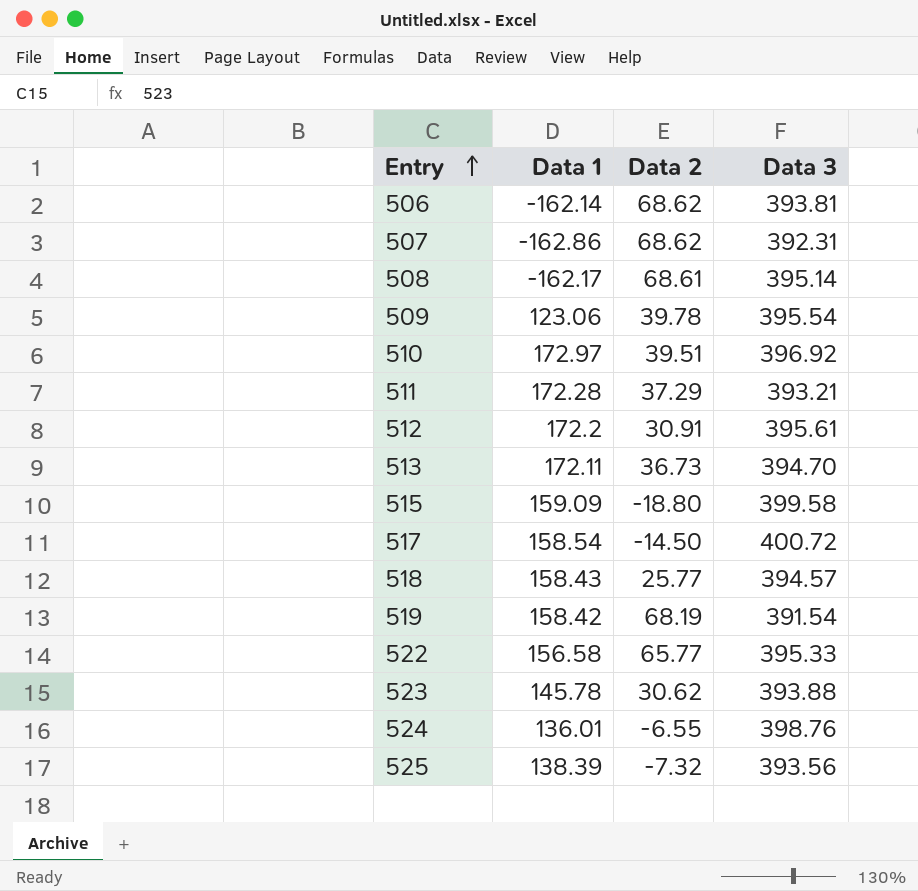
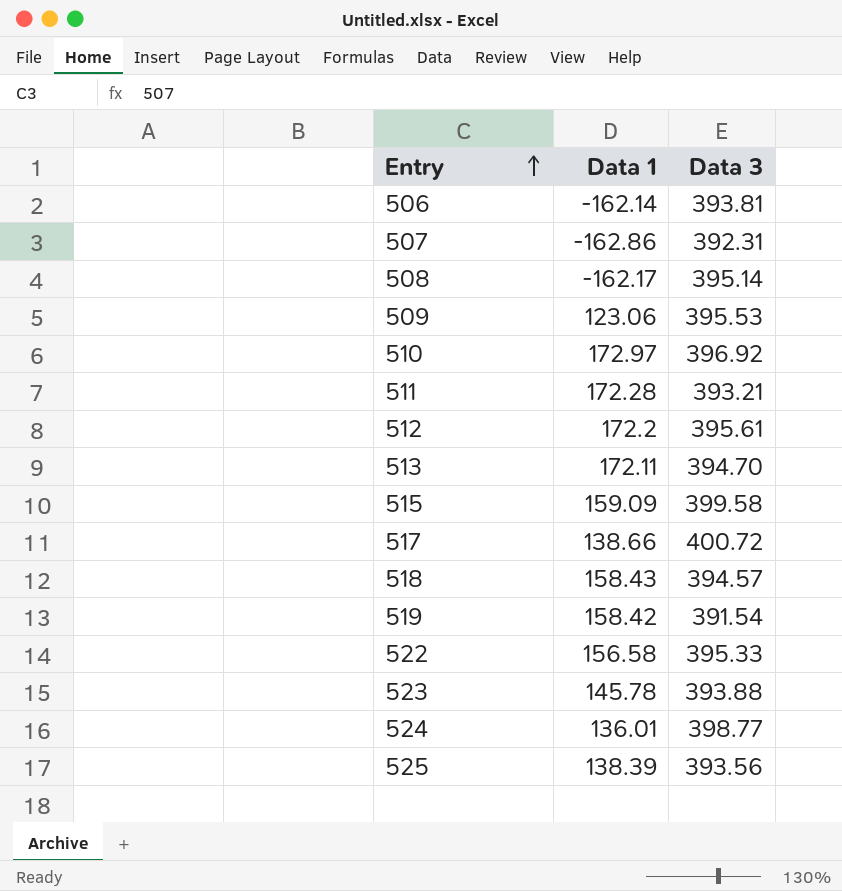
column Data 2 | position: 3 -> none
509 | Data 3: 395.54 -> 395.53
517 | Data 1: 158.54 -> 138.66
524 | Data 3: 398.76 -> 398.77

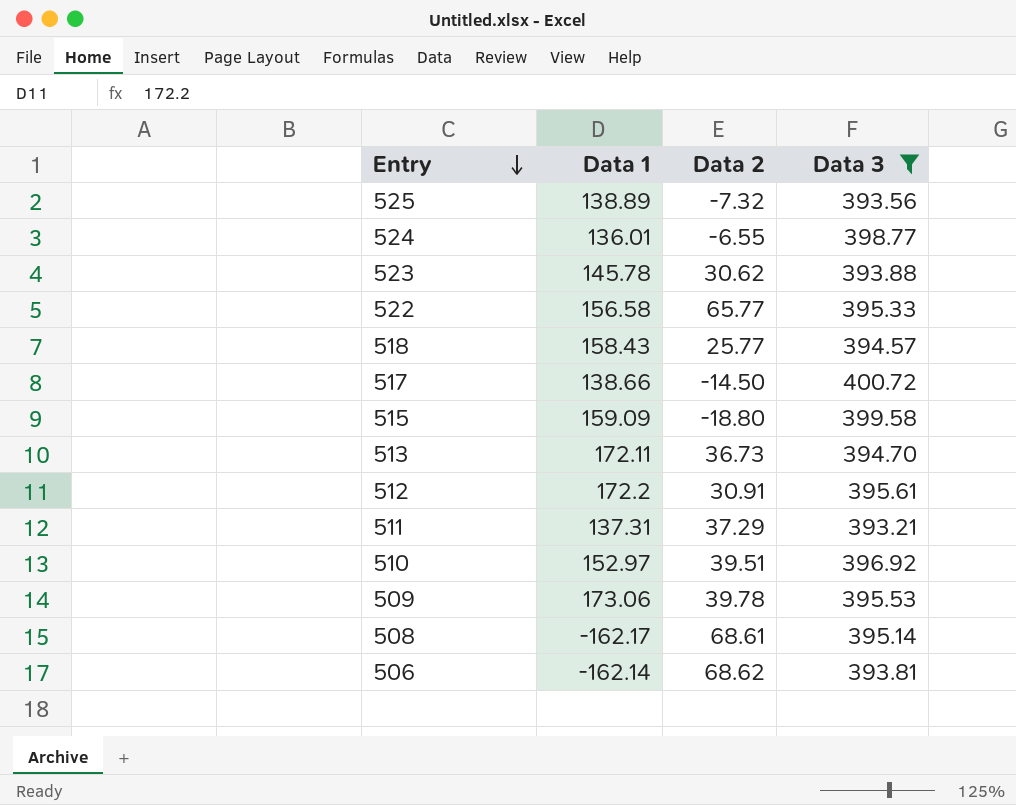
filter: none -> Data 3 >= 393.21
row order: Entry ascending -> Entry descending
column Data 2 | position: none -> 3
525 | Data 1: 138.39 -> 138.89
511 | Data 1: 172.28 -> 137.31
510 | Data 1: 172.97 -> 152.97
509 | Data 1: 123.06 -> 173.06

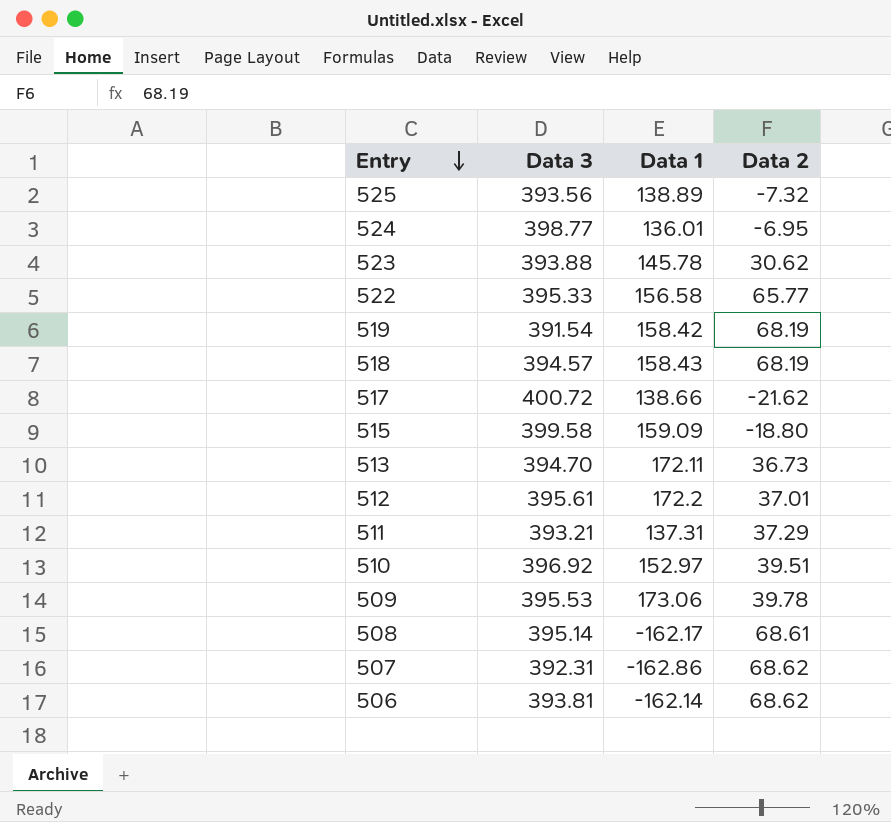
filter: Data 3 >= 393.21 -> none
column Data 3 | position: 4 -> 2
524 | Data 2: -6.55 -> -6.95
518 | Data 2: 25.77 -> 68.19
517 | Data 2: -14.50 -> -21.62
512 | Data 2: 30.91 -> 37.01

